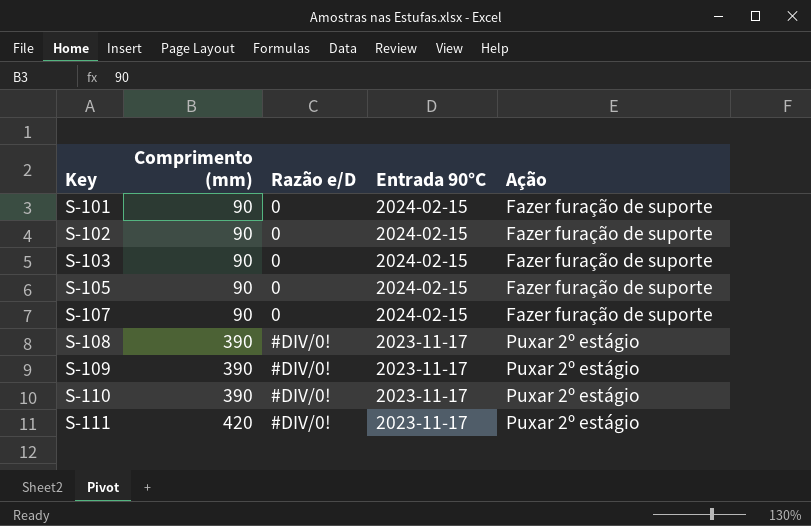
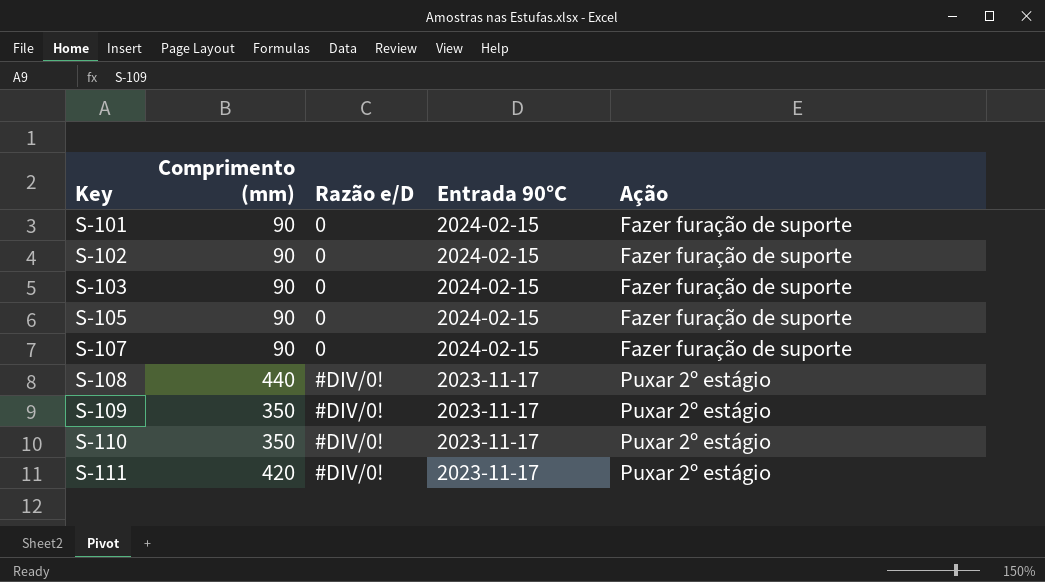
S-108 | Comprimento (mm): 390 -> 440
S-109 | Comprimento (mm): 390 -> 350
S-110 | Comprimento (mm): 390 -> 350

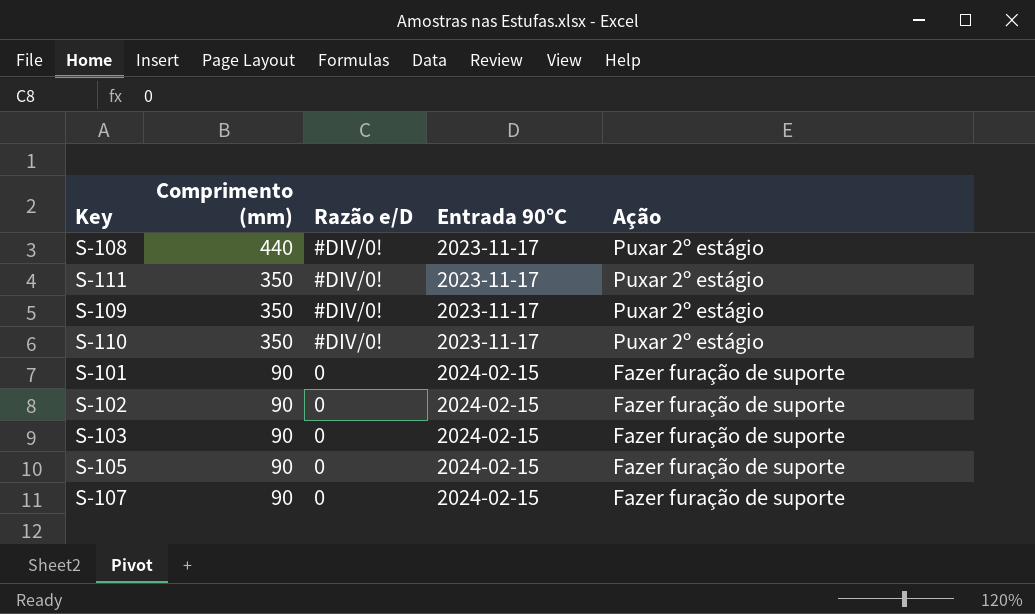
row order: Key ascending -> Comprimento (mm) descending
S-111 | Comprimento (mm): 420 -> 350

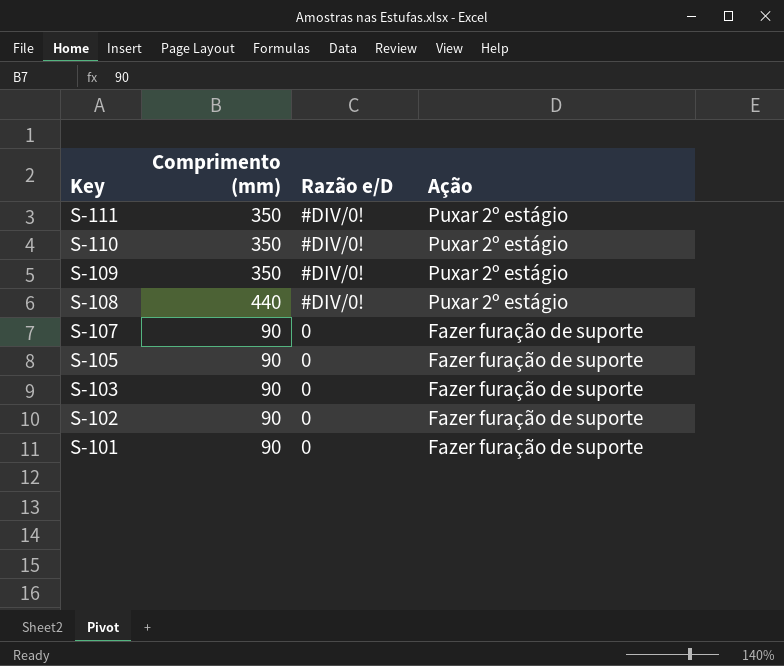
row order: Comprimento (mm) descending -> Key descending
column Entrada 90°C | position: 4 -> none

